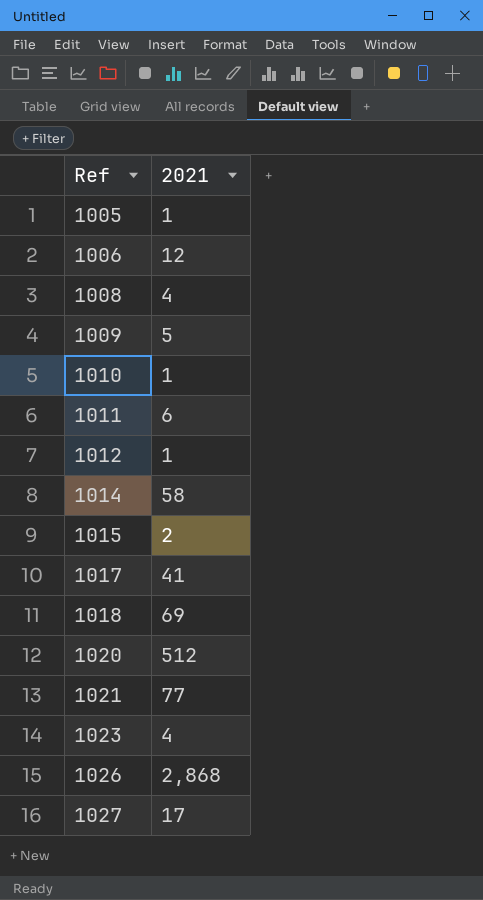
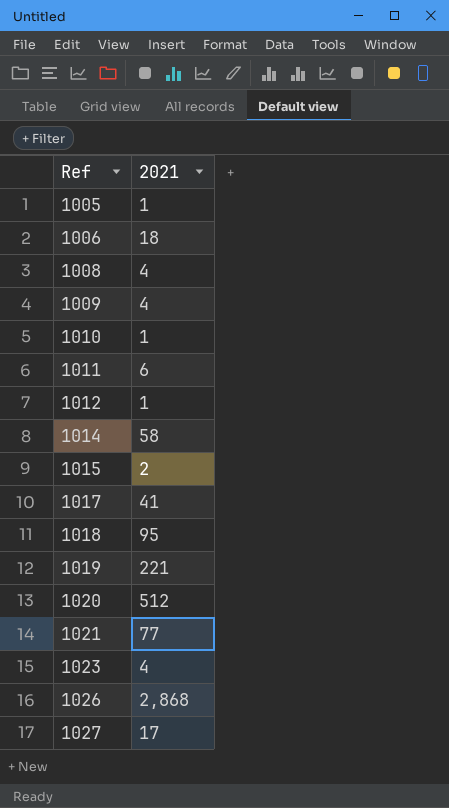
1006 | 2021: 12 -> 18
1009 | 2021: 5 -> 4
1018 | 2021: 69 -> 95
row 1019: none -> 221

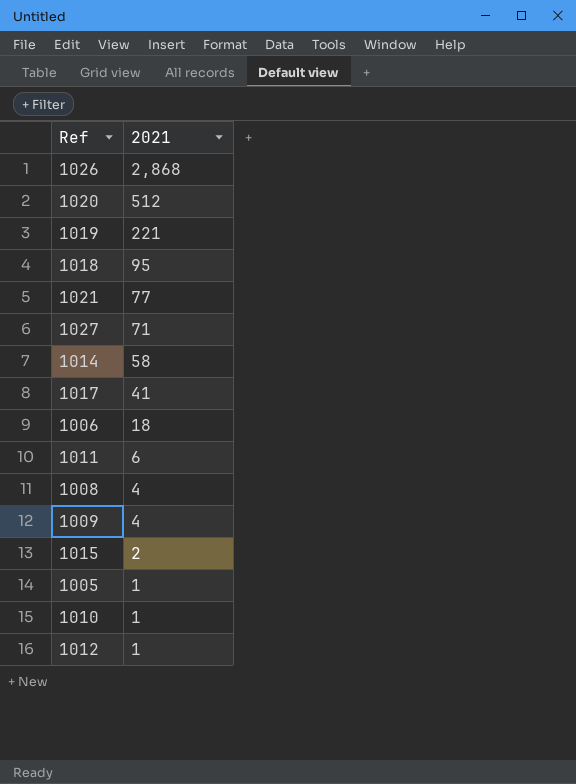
row order: Ref ascending -> 2021 descending
row 1023: 4 -> none
1027 | 2021: 17 -> 71

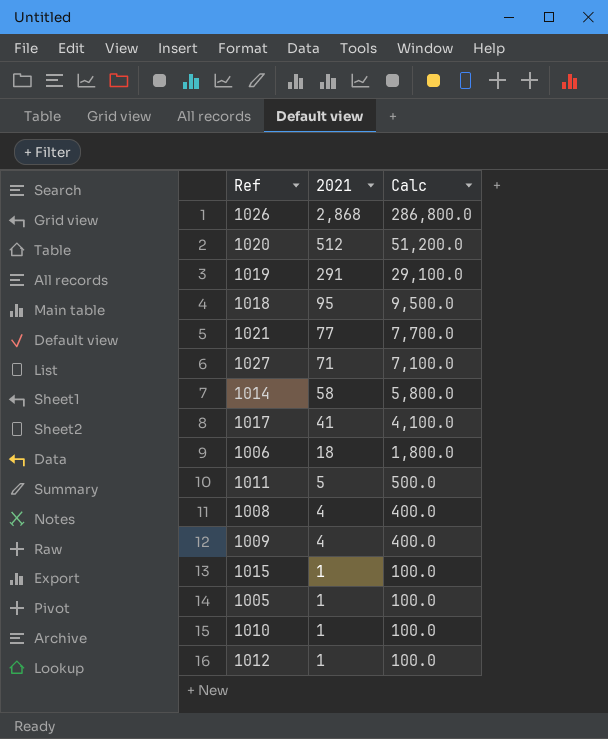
column Calc | formula: none -> [2021] * 100
1019 | 2021: 221 -> 291
1011 | 2021: 6 -> 5
1015 | 2021: 2 -> 1

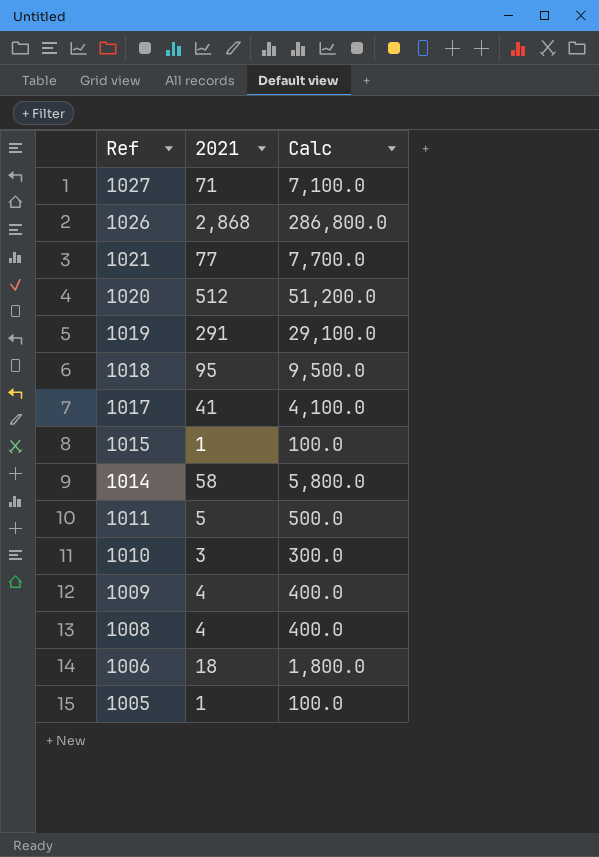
row order: 2021 descending -> Ref descending
row 1012: 1 | 100.0 -> none
1010 | 2021: 1 -> 3
1010 | Calc: 100.0 -> 300.0

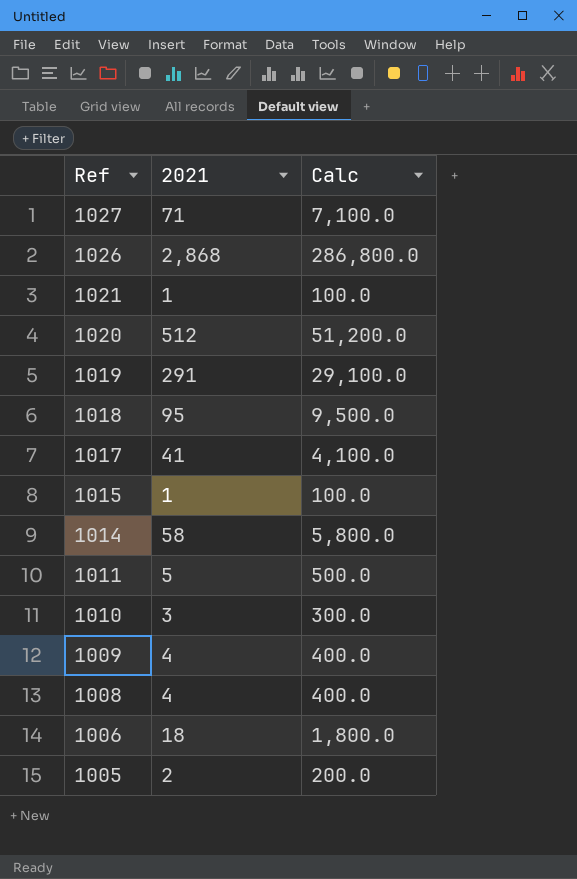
1021 | 2021: 77 -> 1
1021 | Calc: 7,700.0 -> 100.0
1005 | 2021: 1 -> 2
1005 | Calc: 100.0 -> 200.0

